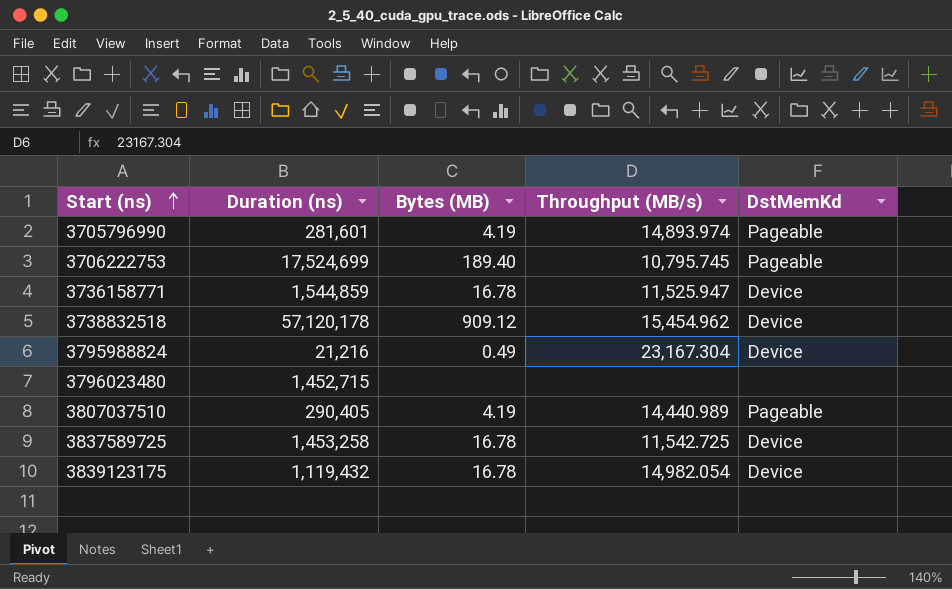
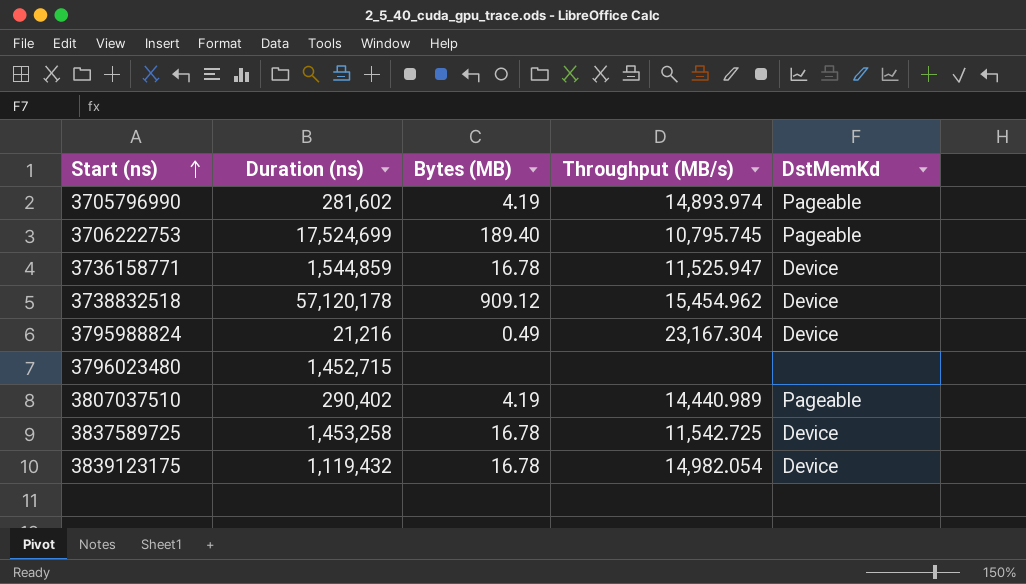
3705796990 | Duration (ns): 281,601 -> 281,602
3807037510 | Duration (ns): 290,405 -> 290,402

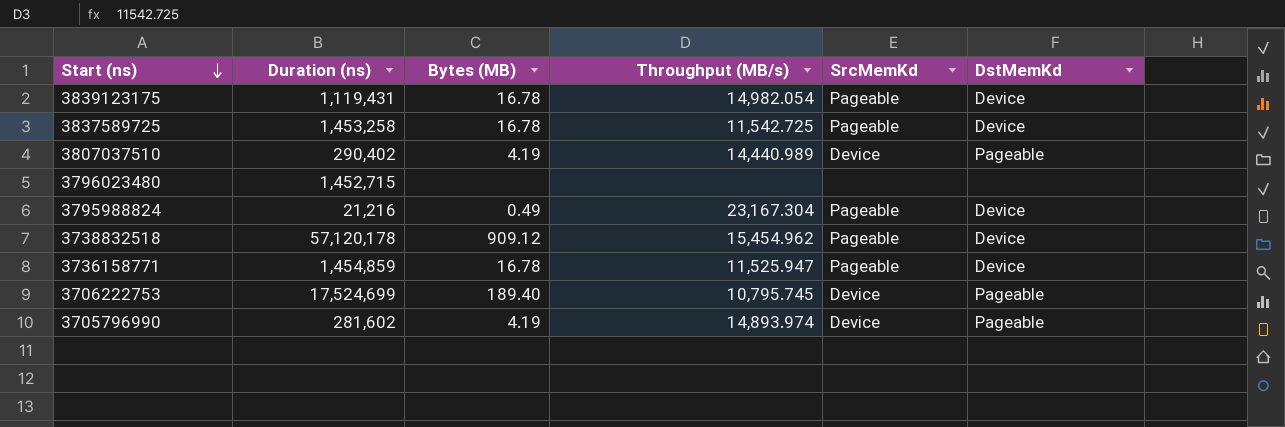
row order: Start (ns) ascending -> Start (ns) descending
column SrcMemKd | position: none -> 5
3839123175 | Duration (ns): 1,119,432 -> 1,119,431
3736158771 | Duration (ns): 1,544,859 -> 1,454,859

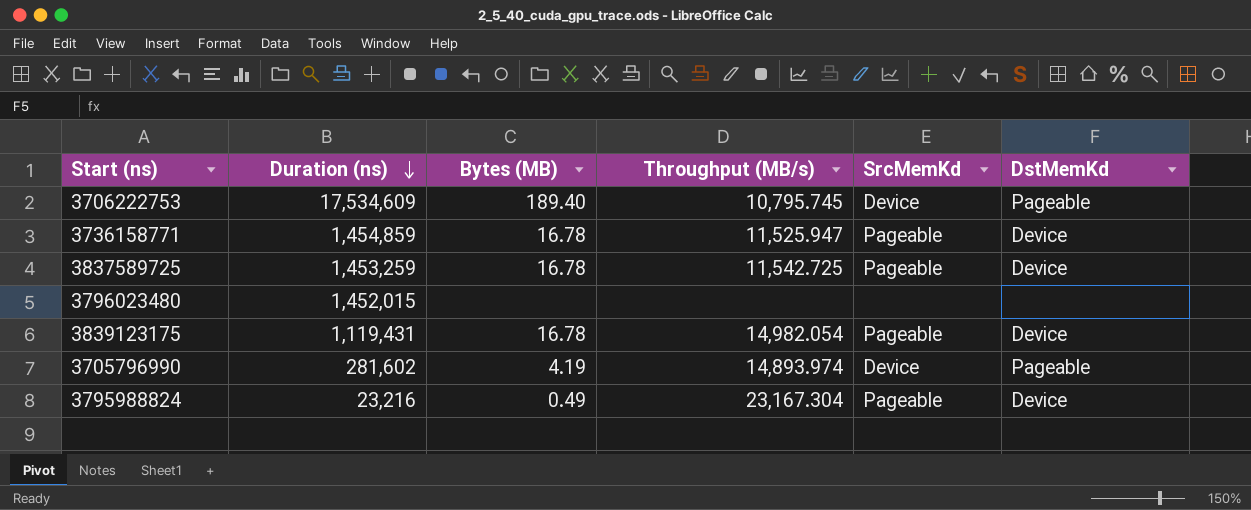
row order: Start (ns) descending -> Duration (ns) descending
row 3807037510: 290,402 | 4.19 | 14,440.989 | Device | Pageable -> none
row 3738832518: 57,120,178 | 909.12 | 15,454.962 | Pageable | Device -> none
3706222753 | Duration (ns): 17,524,699 -> 17,534,609
3837589725 | Duration (ns): 1,453,258 -> 1,453,259
3796023480 | Duration (ns): 1,452,715 -> 1,452,015
3795988824 | Duration (ns): 21,216 -> 23,216

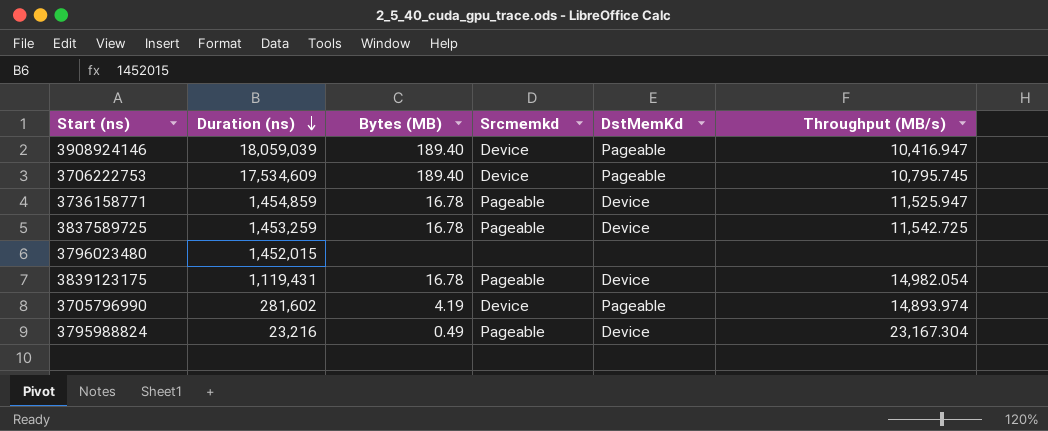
column name: SrcMemKd -> Srcmemkd
column Throughput (MB/s) | position: 4 -> 6
row 3908924146: none -> 18,059,039 | 189.40 | Device | Pageable | 10,416.947

